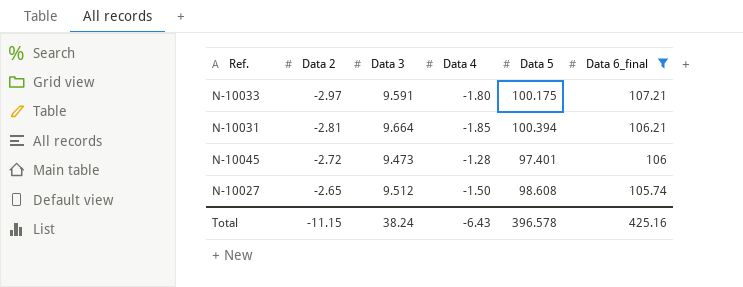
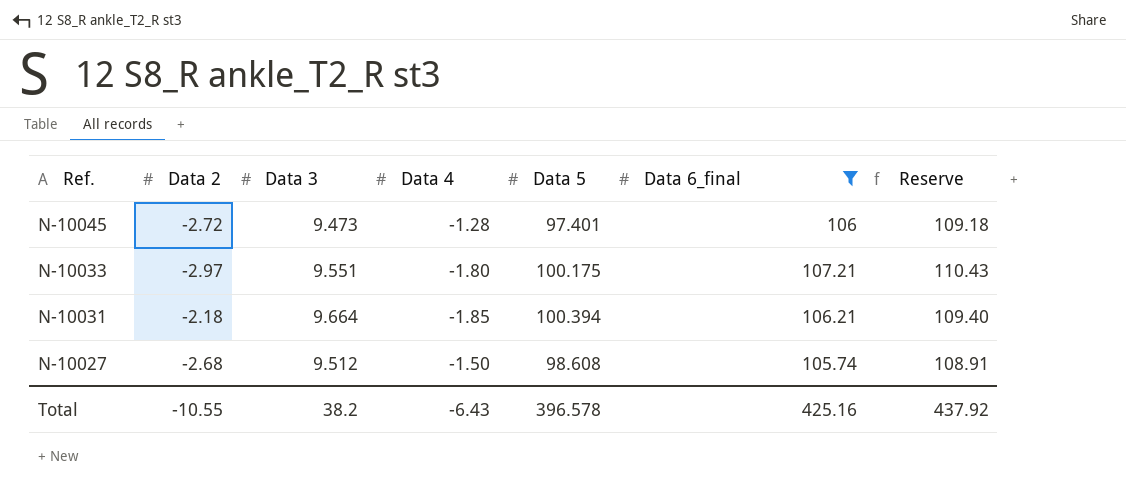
row order: Data 2 ascending -> Ref. descending
column Reserve | formula: none -> [Data 6_final] * 1.03
N-10033 | Data 3: 9.591 -> 9.551
N-10031 | Data 2: -2.81 -> -2.18
N-10027 | Data 2: -2.65 -> -2.68
Total | Data 2: -11.15 -> -10.55
Total | Data 3: 38.24 -> 38.2

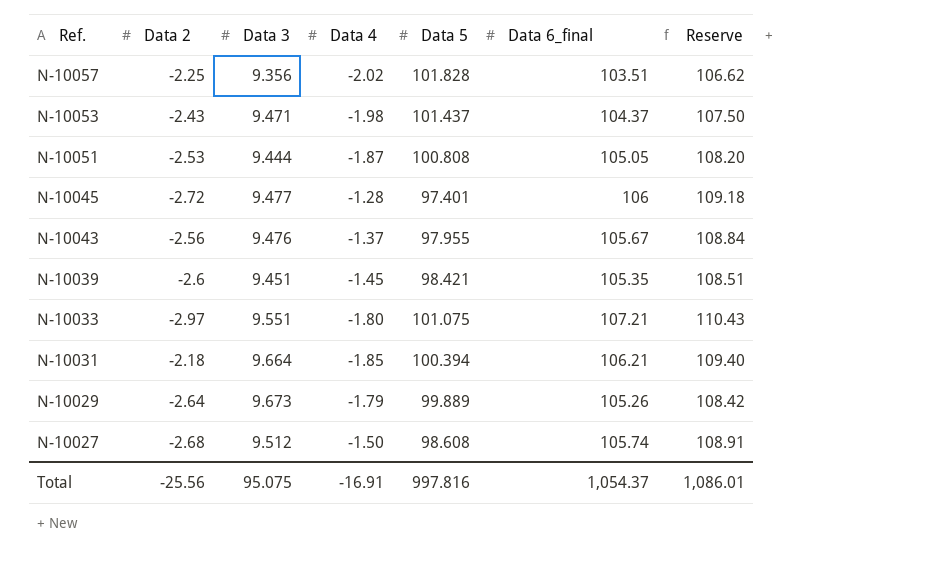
filter: Data 6_final >= 105.74 -> none
N-10045 | Data 3: 9.473 -> 9.477
N-10033 | Data 5: 100.175 -> 101.075
Total | Data 2: -10.55 -> -25.56
Total | Data 3: 38.2 -> 95.075
Total | Data 4: -6.43 -> -16.91
Total | Data 5: 396.578 -> 997.816
Total | Data 6_final: 425.16 -> 1,054.37
Total | Reserve: 437.92 -> 1,086.01

